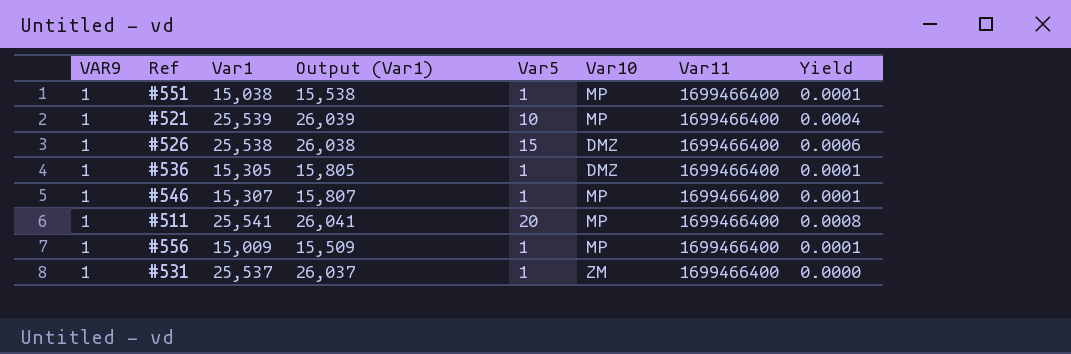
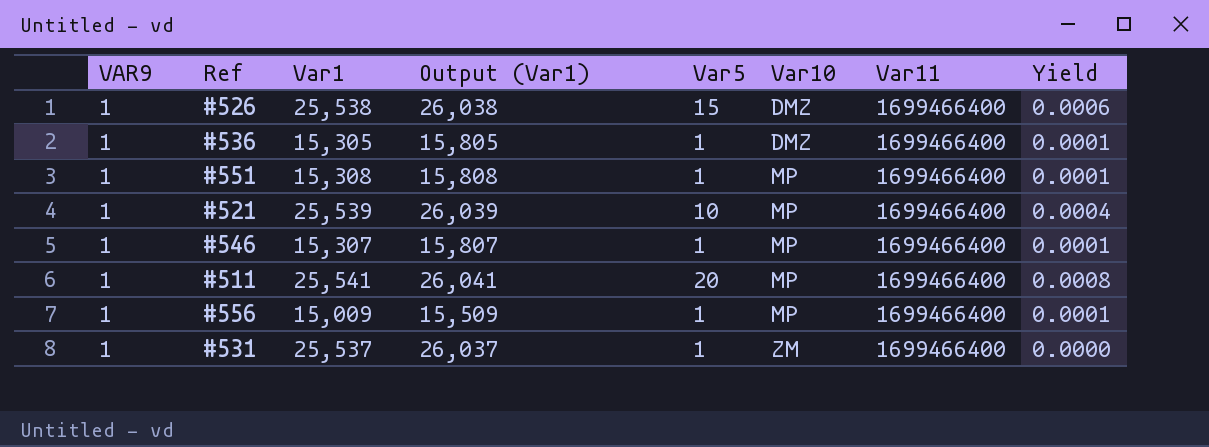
row order: none -> Var10 ascending
#551 | Var1: 15,038 -> 15,308
#551 | Output (Var1): 15,538 -> 15,808

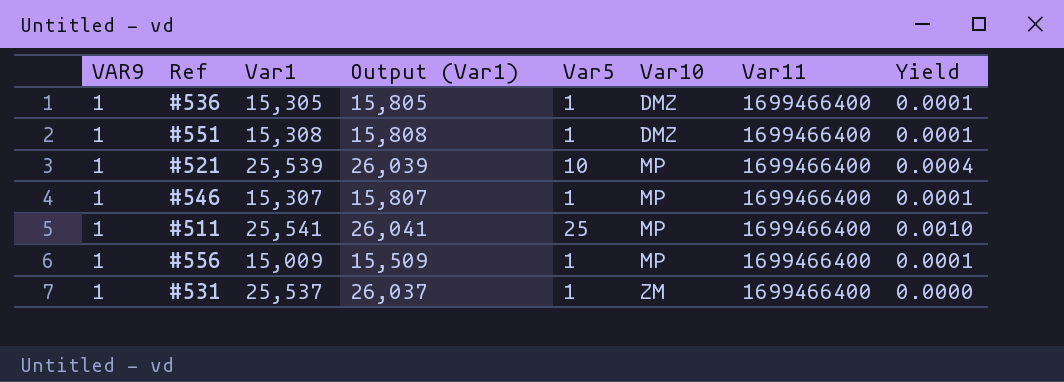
row #526: 1 | 25,538 | 26,038 | 15 | DMZ | 1699466400 | 0.0006 -> none
#551 | Var10: MP -> DMZ
#511 | Var5: 20 -> 25
#511 | Yield: 0.0008 -> 0.0010

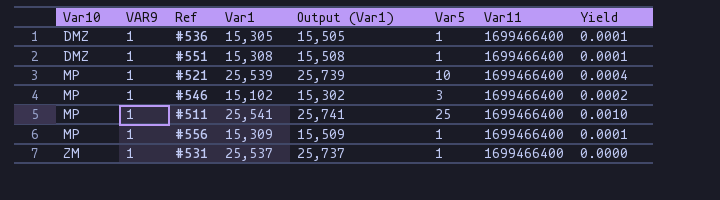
column Var10 | position: 6 -> 1
column Output (Var1) | formula: [Var1] + 500 -> [Var1] + 200
#546 | Var1: 15,307 -> 15,102
#546 | Var5: 1 -> 3
#546 | Yield: 0.0001 -> 0.0002
#556 | Var1: 15,009 -> 15,309

